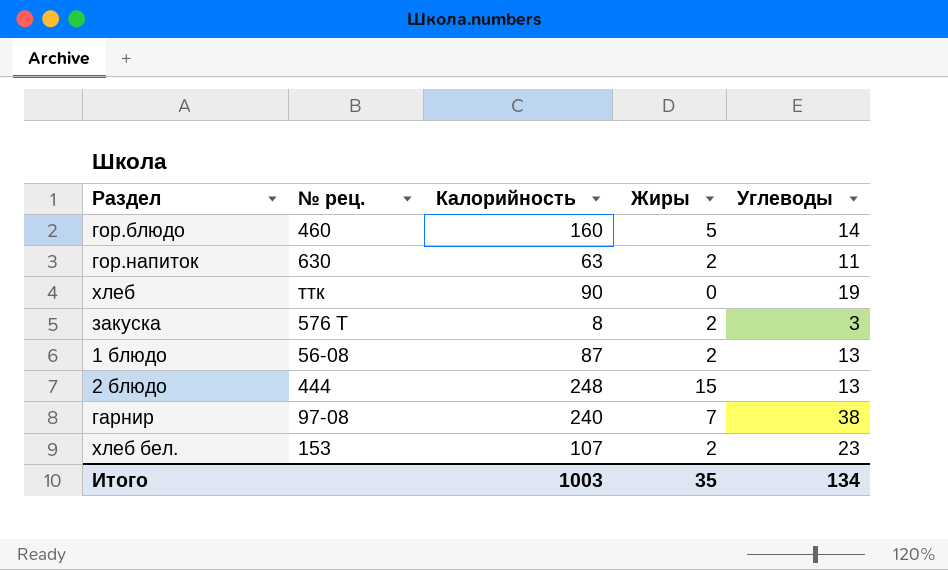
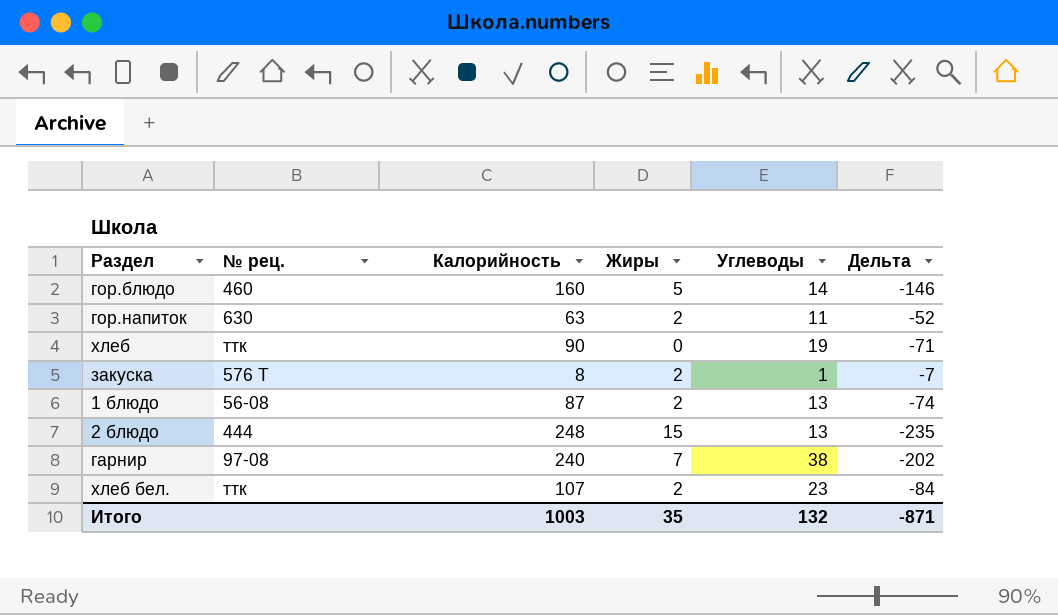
column Дельта | formula: none -> [Углеводы] - [Калорийность]
закуска | Углеводы: 3 -> 1
хлеб бел. | № рец.: 153 -> ттк
Итого | Углеводы: 134 -> 132

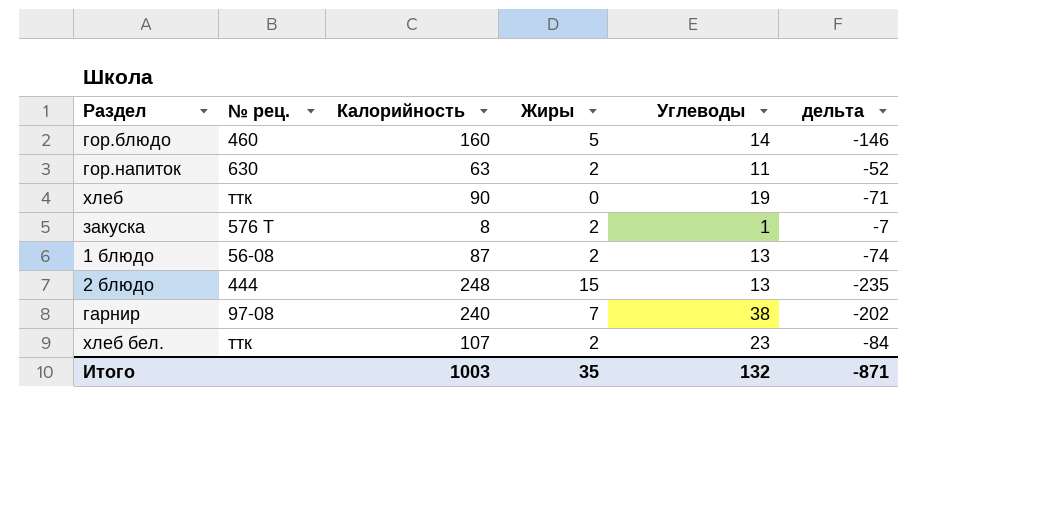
column name: Дельта -> дельта

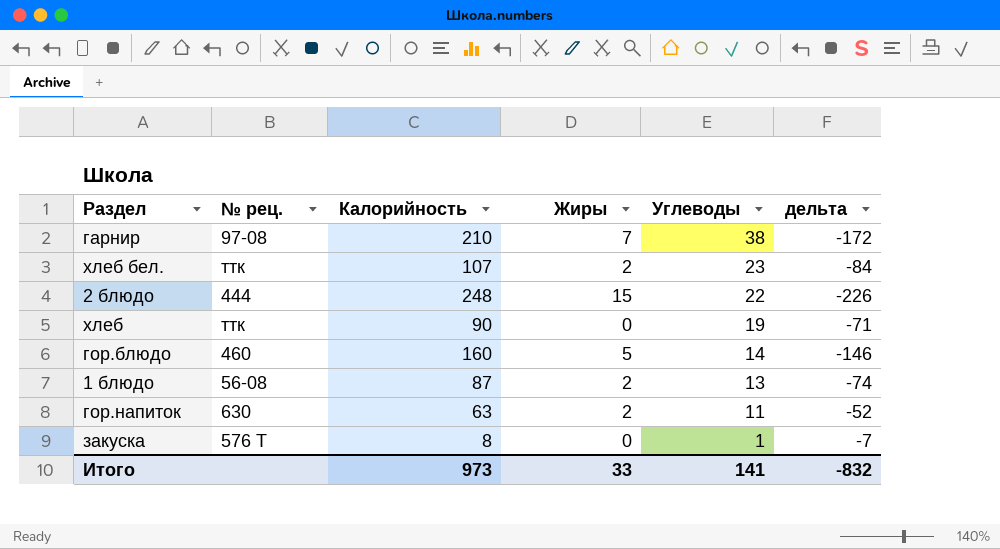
row order: none -> Углеводы descending
гарнир | Калорийность: 240 -> 210
гарнир | дельта: -202 -> -172
2 блюдо | Углеводы: 13 -> 22
2 блюдо | дельта: -235 -> -226
закуска | Жиры: 2 -> 0
Итого | Калорийность: 1003 -> 973
Итого | Жиры: 35 -> 33
Итого | Углеводы: 132 -> 141
Итого | дельта: -871 -> -832

